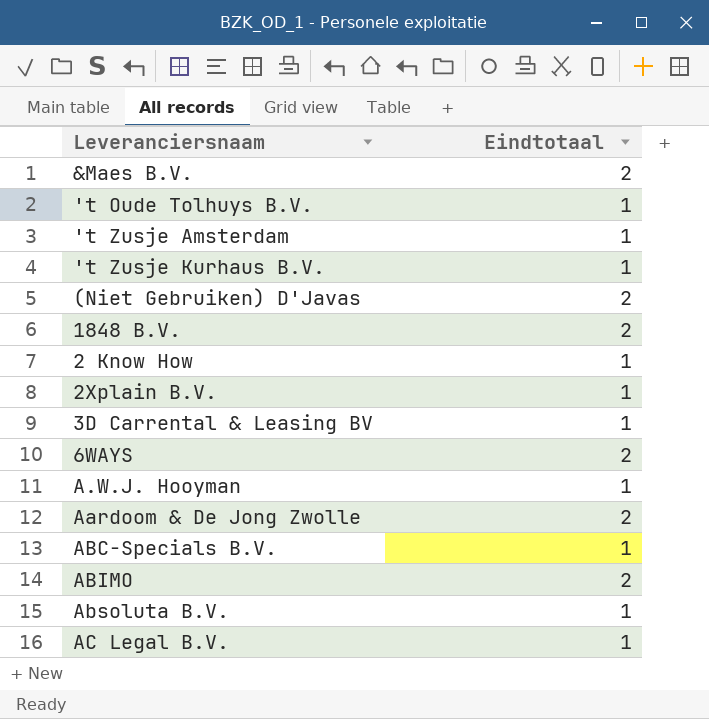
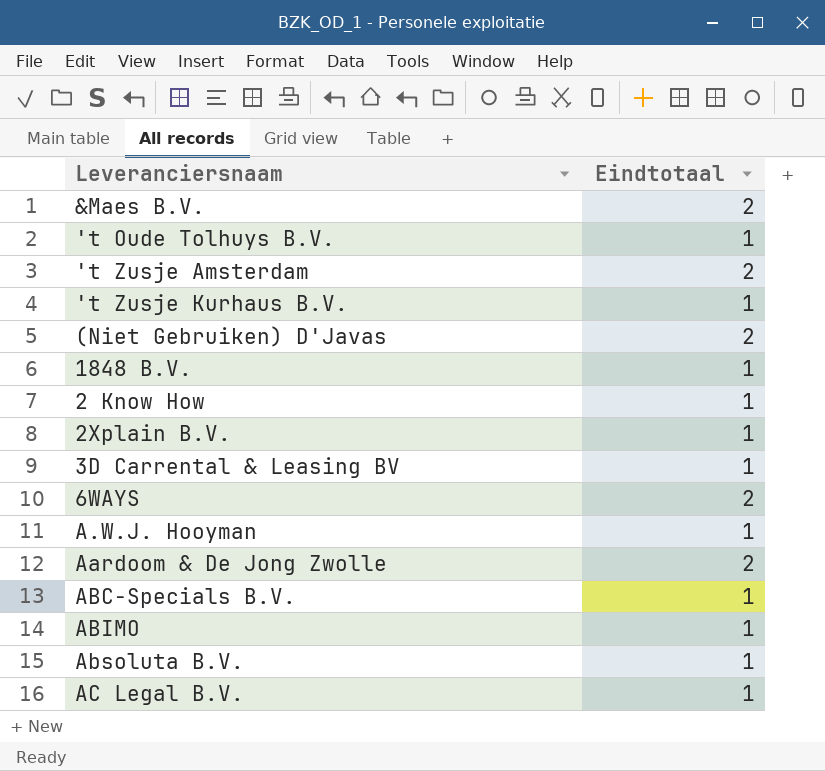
't Zusje Amsterdam | Eindtotaal: 1 -> 2
1848 B.V. | Eindtotaal: 2 -> 1
ABIMO | Eindtotaal: 2 -> 1

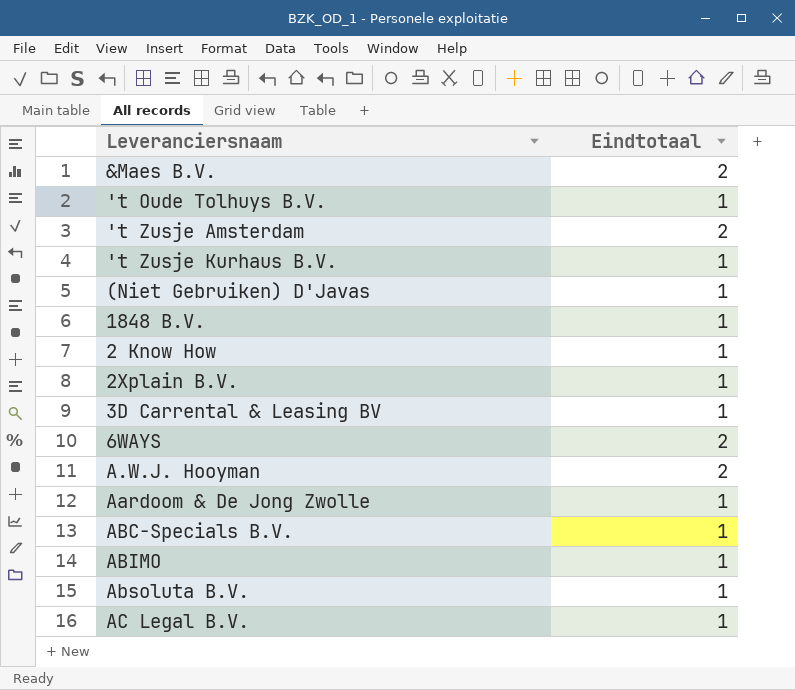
(Niet Gebruiken) D'Javas | Eindtotaal: 2 -> 1
A.W.J. Hooyman | Eindtotaal: 1 -> 2
Aardoom & De Jong Zwolle | Eindtotaal: 2 -> 1

